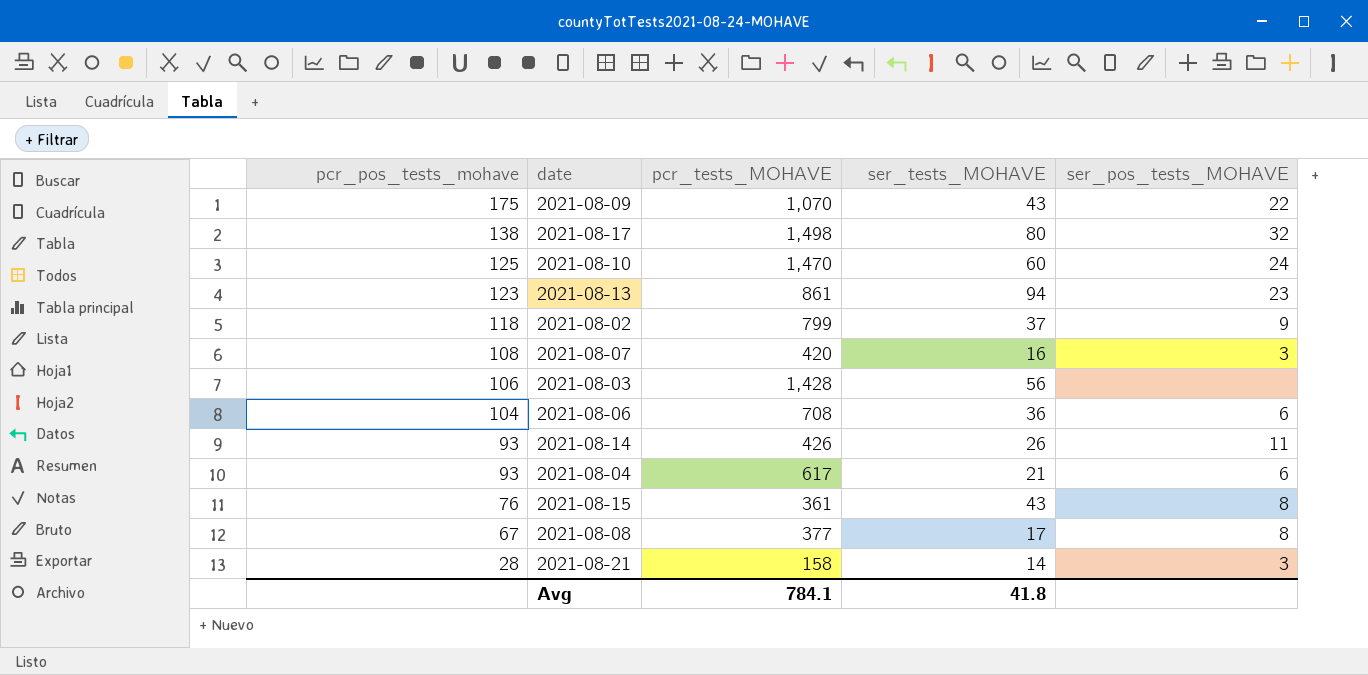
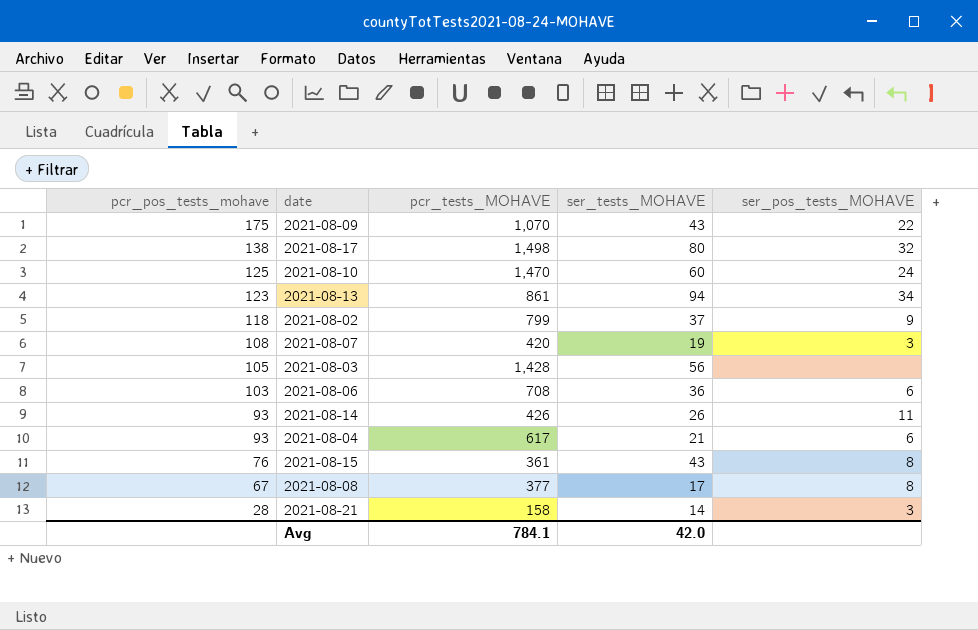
2021-08-13 | ser_pos_tests_MOHAVE: 23 -> 34
2021-08-07 | ser_tests_MOHAVE: 16 -> 19
2021-08-03 | pcr_pos_tests_mohave: 106 -> 105
2021-08-06 | pcr_pos_tests_mohave: 104 -> 103
Avg | ser_tests_MOHAVE: 41.8 -> 42.0

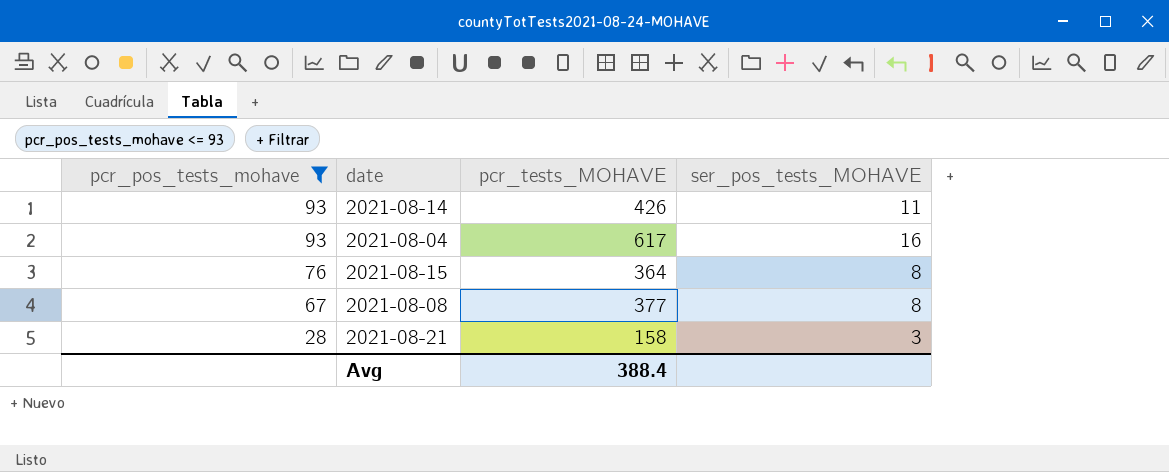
filter: none -> pcr_pos_tests_mohave <= 93
column ser_tests_MOHAVE | position: 4 -> none
2021-08-04 | ser_pos_tests_MOHAVE: 6 -> 16
2021-08-15 | pcr_tests_MOHAVE: 361 -> 364
Avg | pcr_tests_MOHAVE: 784.1 -> 388.4

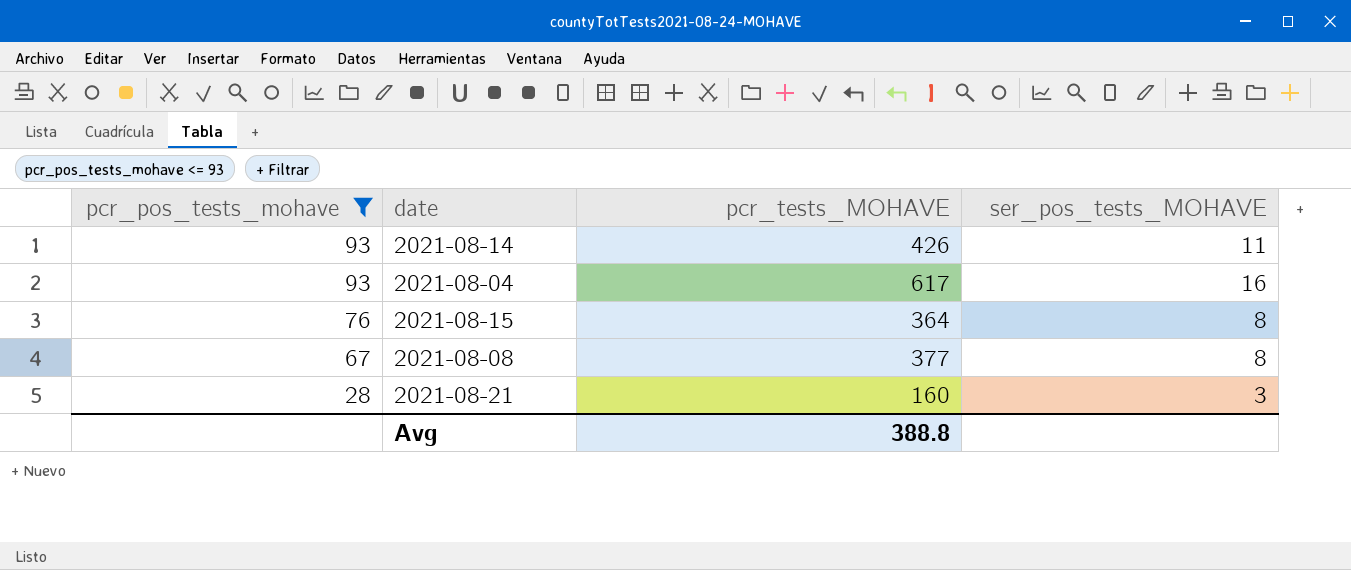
2021-08-21 | pcr_tests_MOHAVE: 158 -> 160
Avg | pcr_tests_MOHAVE: 388.4 -> 388.8

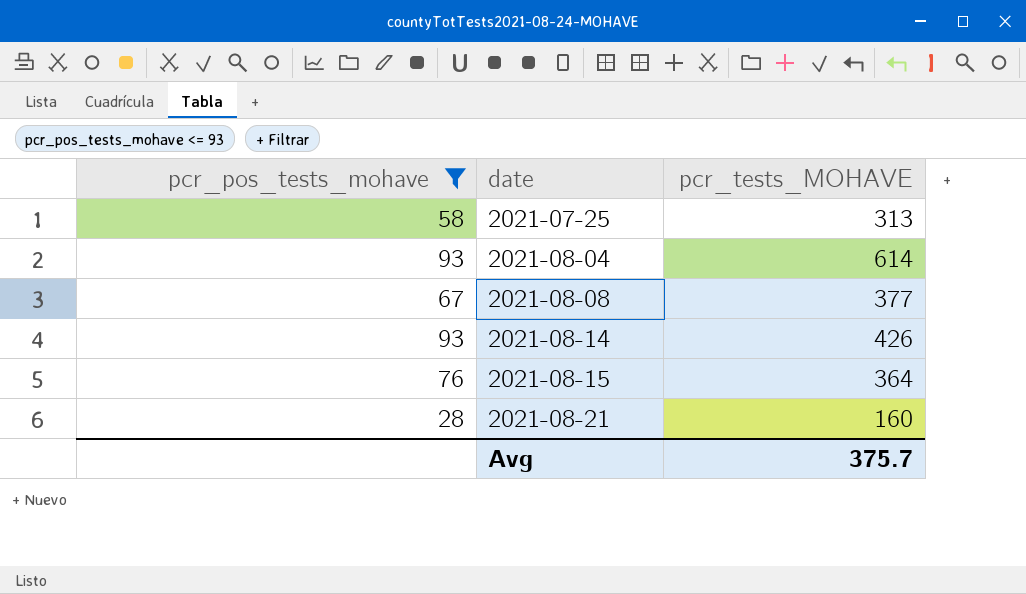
row order: pcr_pos_tests_mohave descending -> date ascending
column ser_pos_tests_MOHAVE | position: 4 -> none
row 2021-07-25: none -> 58 | 313
2021-08-04 | pcr_tests_MOHAVE: 617 -> 614
Avg | pcr_tests_MOHAVE: 388.8 -> 375.7

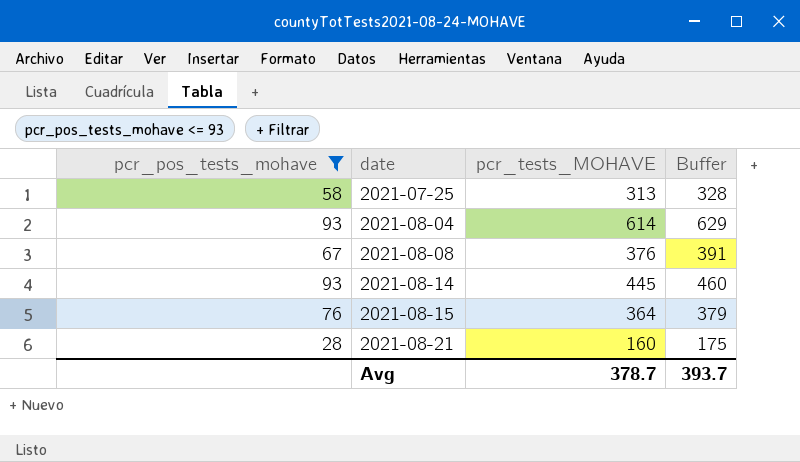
column Buffer | formula: none -> [pcr_tests_MOHAVE] + 15
2021-08-08 | pcr_tests_MOHAVE: 377 -> 376
2021-08-14 | pcr_tests_MOHAVE: 426 -> 445
Avg | pcr_tests_MOHAVE: 375.7 -> 378.7

